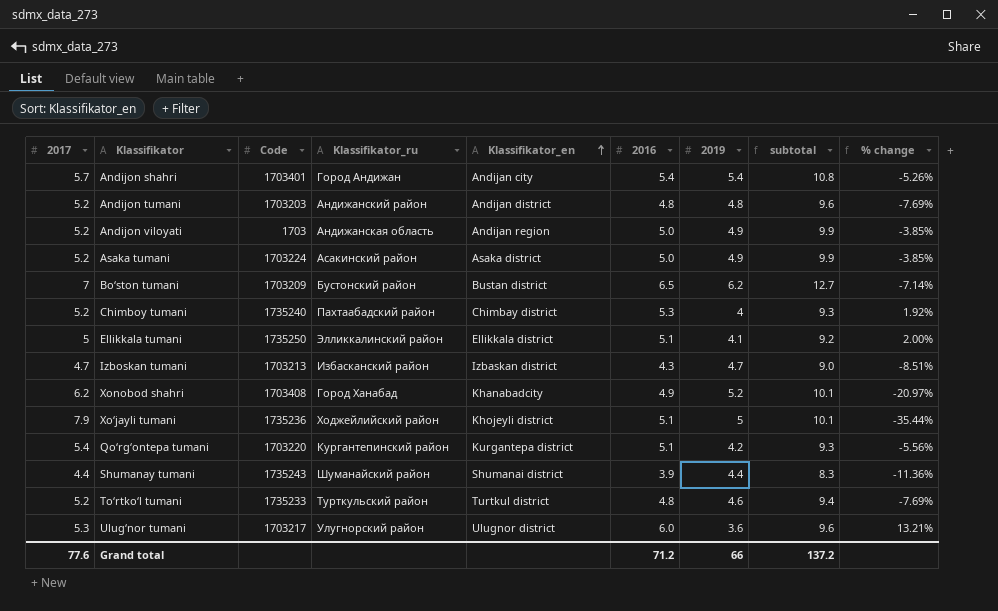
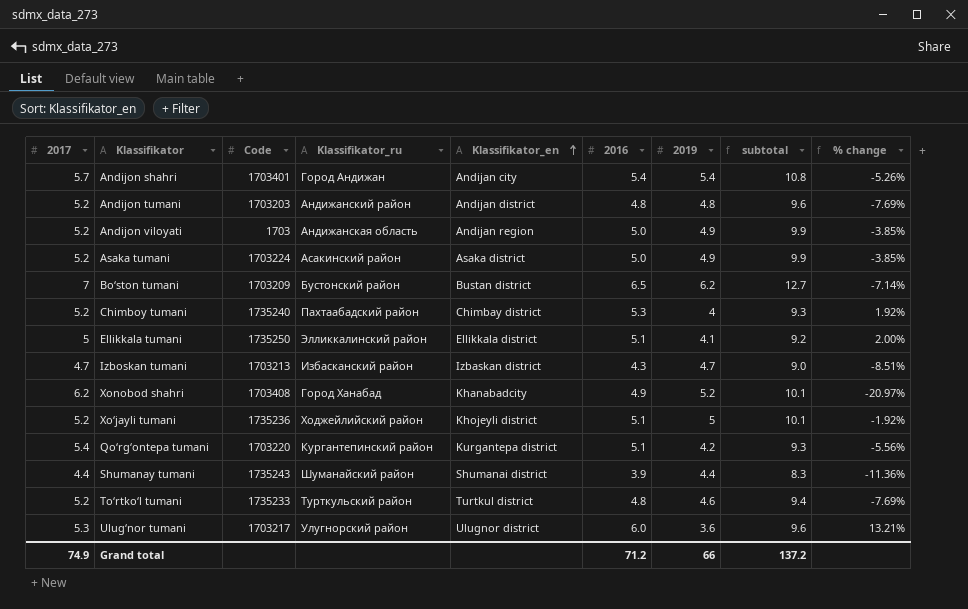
Xo‘jayli tumani | 2017: 7.9 -> 5.2
Xo‘jayli tumani | % change: -35.44% -> -1.92%
Grand total | 2017: 77.6 -> 74.9

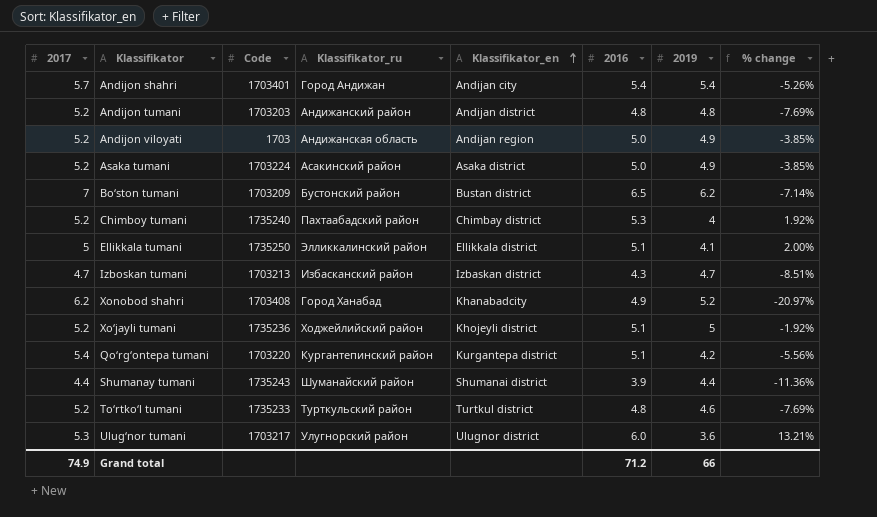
column subtotal | formula: [2016] + [2019] -> none

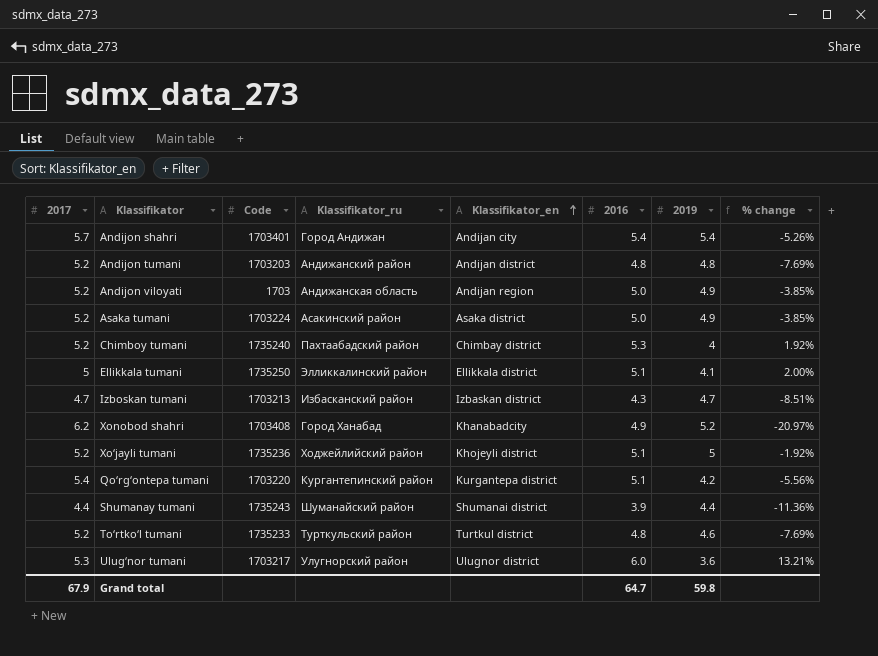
row Bo‘ston tumani: 7 | 1703209 | Бустонский район | Bustan district | 6.5 | 6.2 | -7.14% -> none
Grand total | 2017: 74.9 -> 67.9
Grand total | 2016: 71.2 -> 64.7
Grand total | 2019: 66 -> 59.8

